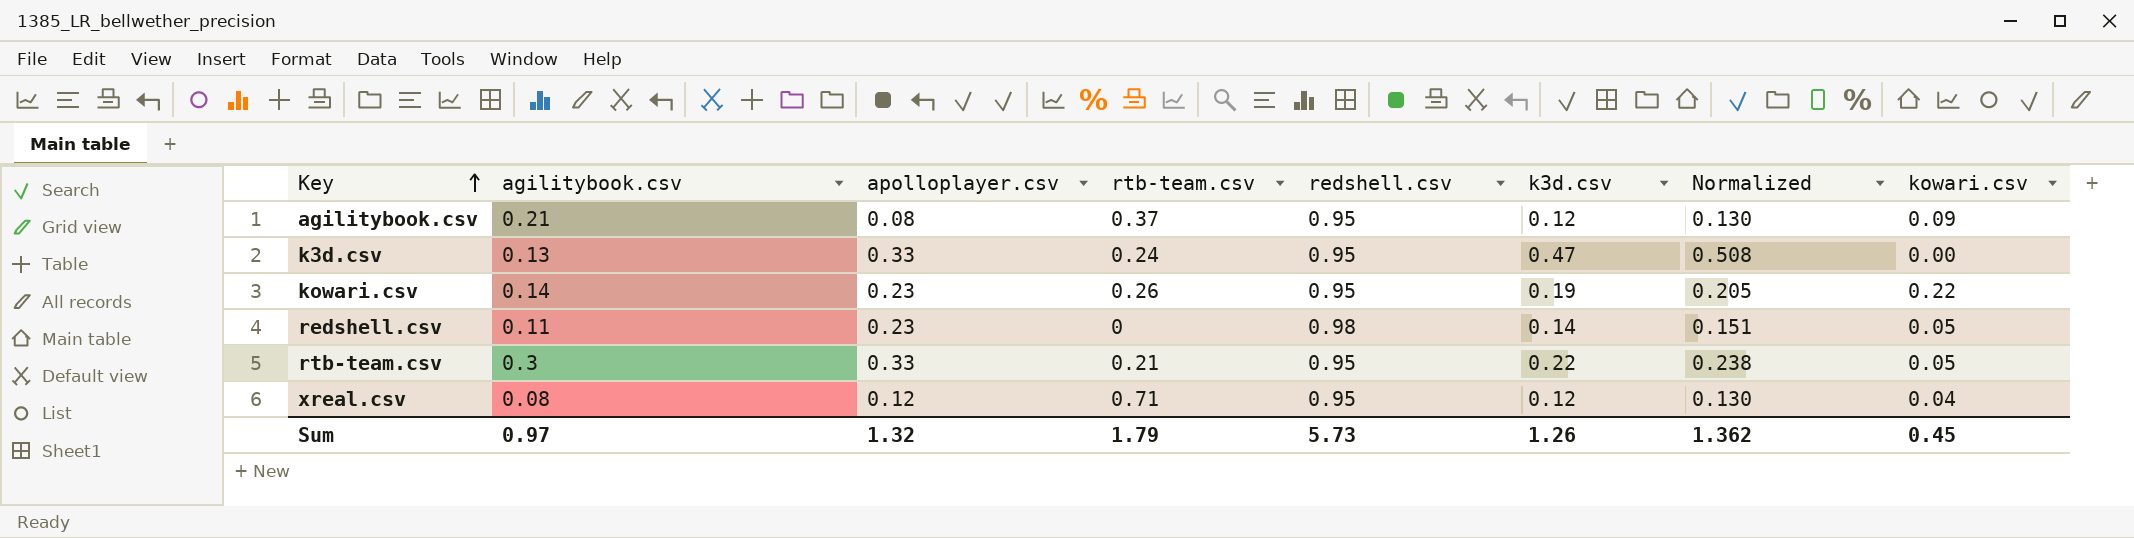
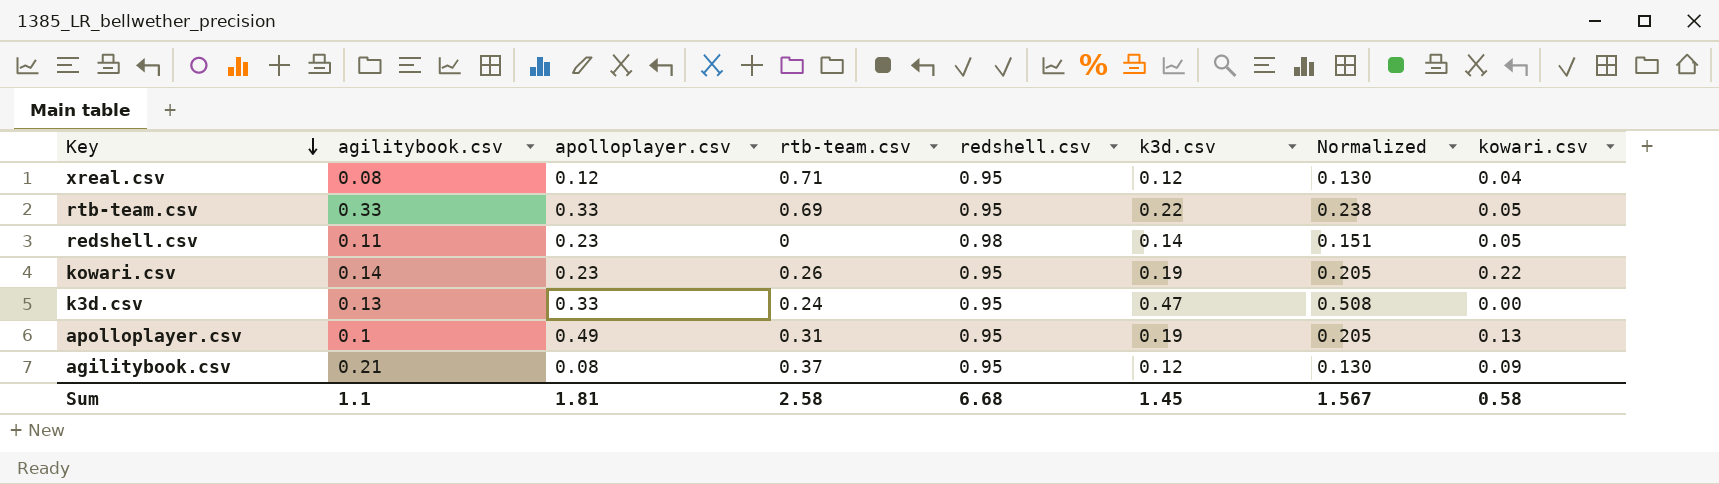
row order: Key ascending -> Key descending
rtb-team.csv | agilitybook.csv: 0.3 -> 0.33
rtb-team.csv | rtb-team.csv: 0.21 -> 0.69
row apolloplayer.csv: none -> 0.1 | 0.49 | 0.31 | 0.95 | 0.19 | 0.205 | 0.13
Sum | agilitybook.csv: 0.97 -> 1.1
Sum | apolloplayer.csv: 1.32 -> 1.81
Sum | rtb-team.csv: 1.79 -> 2.58
Sum | redshell.csv: 5.73 -> 6.68
Sum | k3d.csv: 1.26 -> 1.45
Sum | Normalized: 1.362 -> 1.567
Sum | kowari.csv: 0.45 -> 0.58

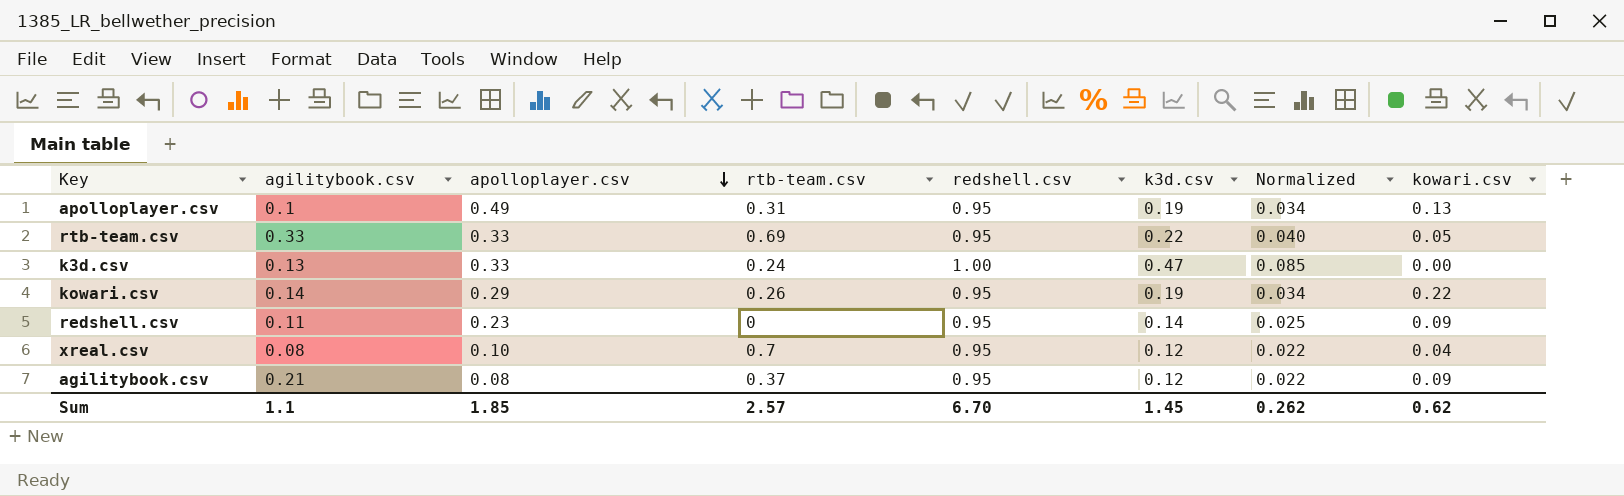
row order: Key descending -> apolloplayer.csv descending
column Normalized | formula: [k3d.csv] * 1.08 -> [k3d.csv] * 0.18
k3d.csv | redshell.csv: 0.95 -> 1.00
kowari.csv | apolloplayer.csv: 0.23 -> 0.29
redshell.csv | redshell.csv: 0.98 -> 0.95
redshell.csv | kowari.csv: 0.05 -> 0.09
xreal.csv | apolloplayer.csv: 0.12 -> 0.10
xreal.csv | rtb-team.csv: 0.71 -> 0.7
Sum | apolloplayer.csv: 1.81 -> 1.85
Sum | rtb-team.csv: 2.58 -> 2.57
Sum | redshell.csv: 6.68 -> 6.70
Sum | Normalized: 1.567 -> 0.262
Sum | kowari.csv: 0.58 -> 0.62

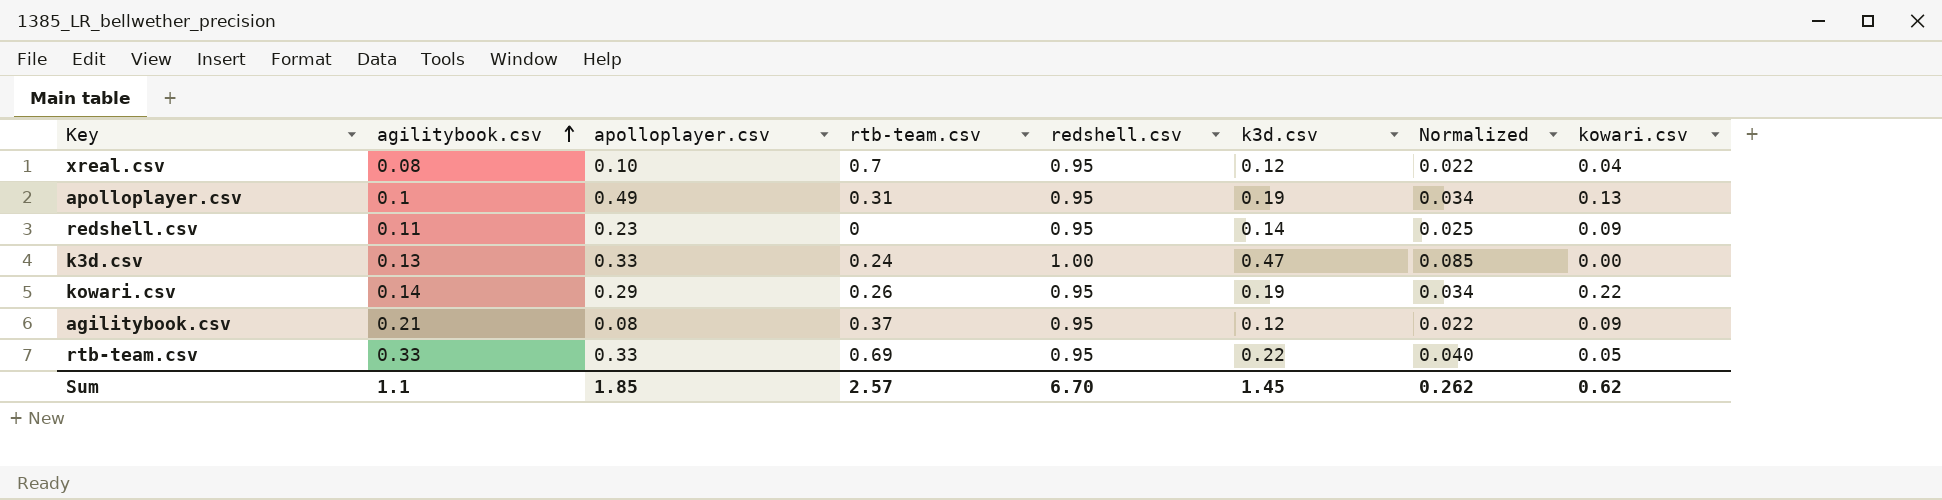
row order: apolloplayer.csv descending -> agilitybook.csv ascending

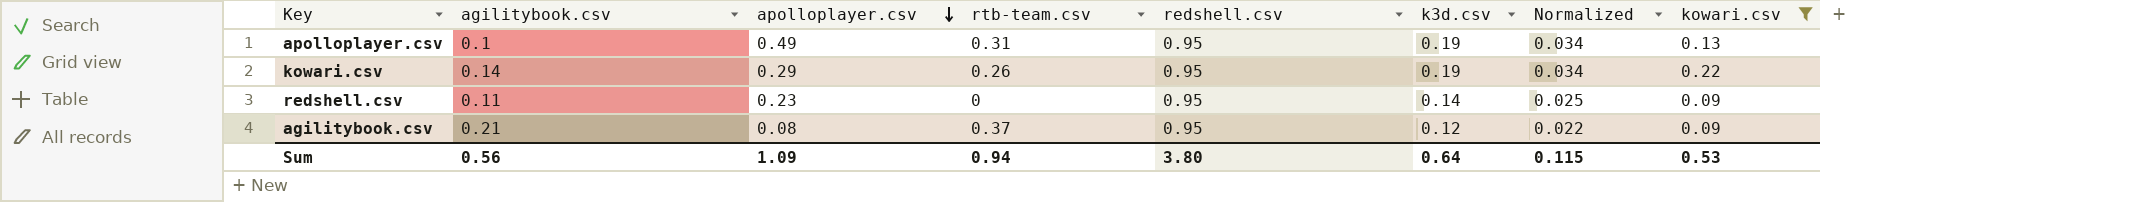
filter: none -> kowari.csv >= 0.09
row order: agilitybook.csv ascending -> apolloplayer.csv descending
Sum | agilitybook.csv: 1.1 -> 0.56
Sum | apolloplayer.csv: 1.85 -> 1.09
Sum | rtb-team.csv: 2.57 -> 0.94
Sum | redshell.csv: 6.70 -> 3.80
Sum | k3d.csv: 1.45 -> 0.64
Sum | Normalized: 0.262 -> 0.115
Sum | kowari.csv: 0.62 -> 0.53

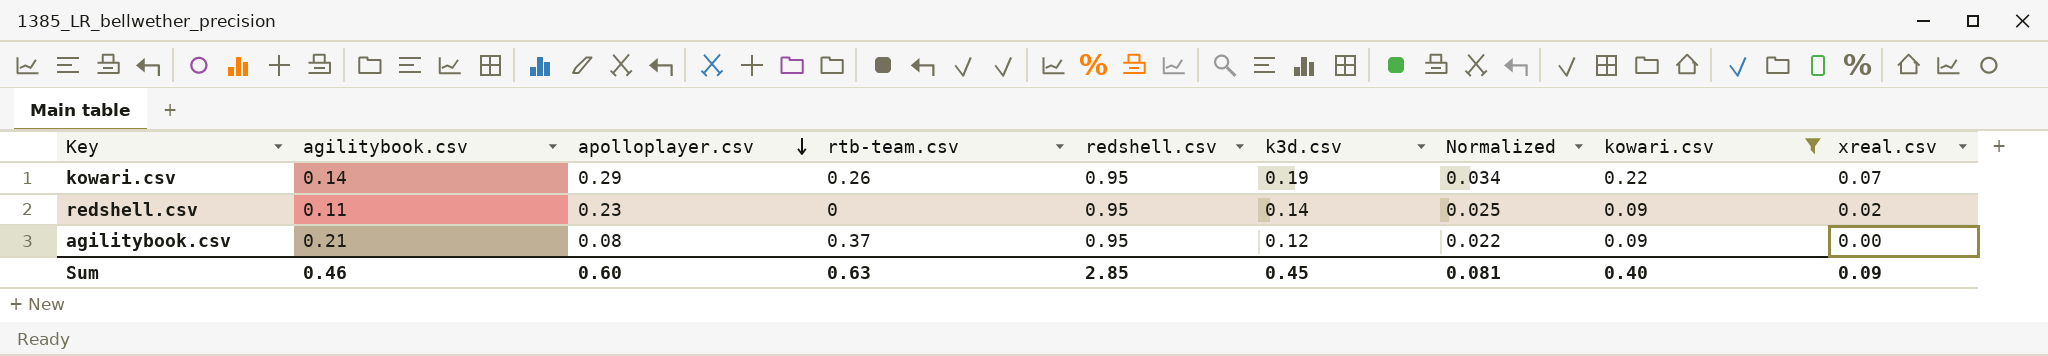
column xreal.csv | position: none -> 9
row apolloplayer.csv: 0.1 | 0.49 | 0.31 | 0.95 | 0.19 | 0.034 | 0.13 -> none
Sum | agilitybook.csv: 0.56 -> 0.46
Sum | apolloplayer.csv: 1.09 -> 0.60
Sum | rtb-team.csv: 0.94 -> 0.63
Sum | redshell.csv: 3.80 -> 2.85
Sum | k3d.csv: 0.64 -> 0.45
Sum | Normalized: 0.115 -> 0.081
Sum | kowari.csv: 0.53 -> 0.40

